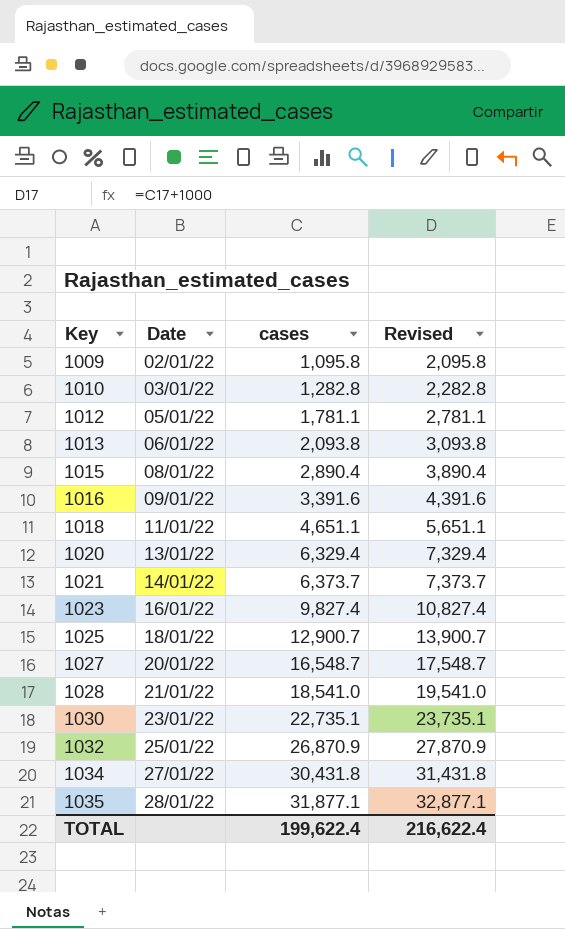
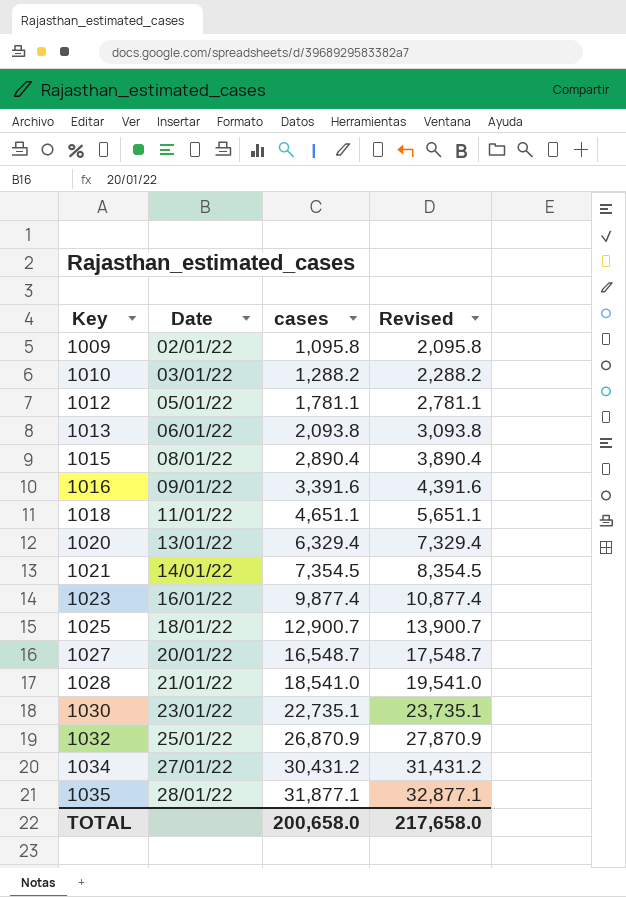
1010 | cases: 1,282.8 -> 1,288.2
1010 | Revised: 2,282.8 -> 2,288.2
1021 | cases: 6,373.7 -> 7,354.5
1021 | Revised: 7,373.7 -> 8,354.5
1023 | cases: 9,827.4 -> 9,877.4
1023 | Revised: 10,827.4 -> 10,877.4
1034 | cases: 30,431.8 -> 30,431.2
1034 | Revised: 31,431.8 -> 31,431.2
TOTAL | cases: 199,622.4 -> 200,658.0
TOTAL | Revised: 216,622.4 -> 217,658.0

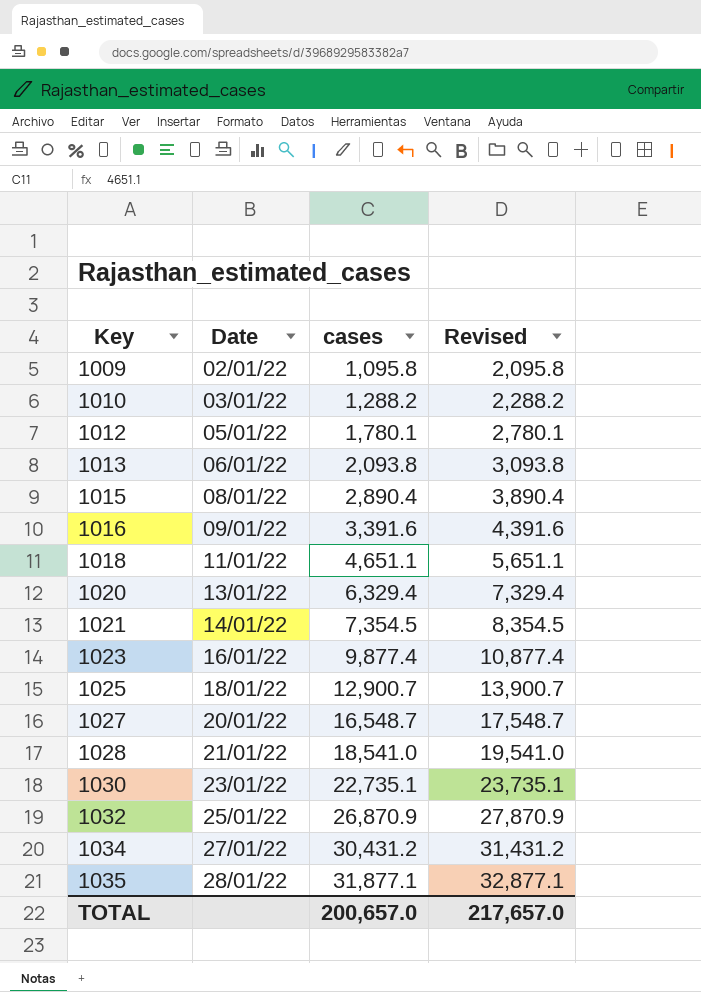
1012 | cases: 1,781.1 -> 1,780.1
1012 | Revised: 2,781.1 -> 2,780.1
TOTAL | cases: 200,658.0 -> 200,657.0
TOTAL | Revised: 217,658.0 -> 217,657.0

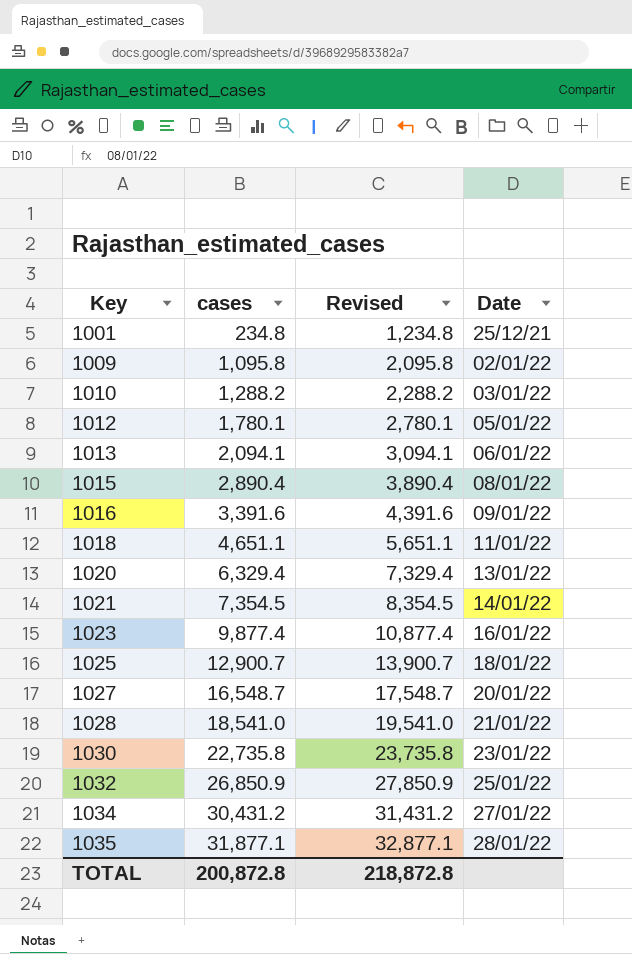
column Date | position: 2 -> 4
row 1001: none -> 234.8 | 1,234.8 | 25/12/21
1013 | cases: 2,093.8 -> 2,094.1
1013 | Revised: 3,093.8 -> 3,094.1
1030 | cases: 22,735.1 -> 22,735.8
1030 | Revised: 23,735.1 -> 23,735.8
1032 | cases: 26,870.9 -> 26,850.9
1032 | Revised: 27,870.9 -> 27,850.9
TOTAL | cases: 200,657.0 -> 200,872.8
TOTAL | Revised: 217,657.0 -> 218,872.8

